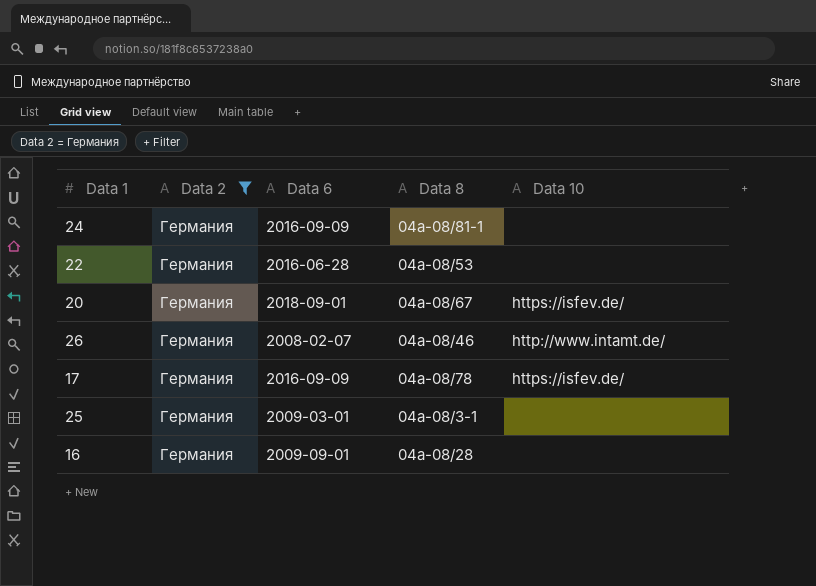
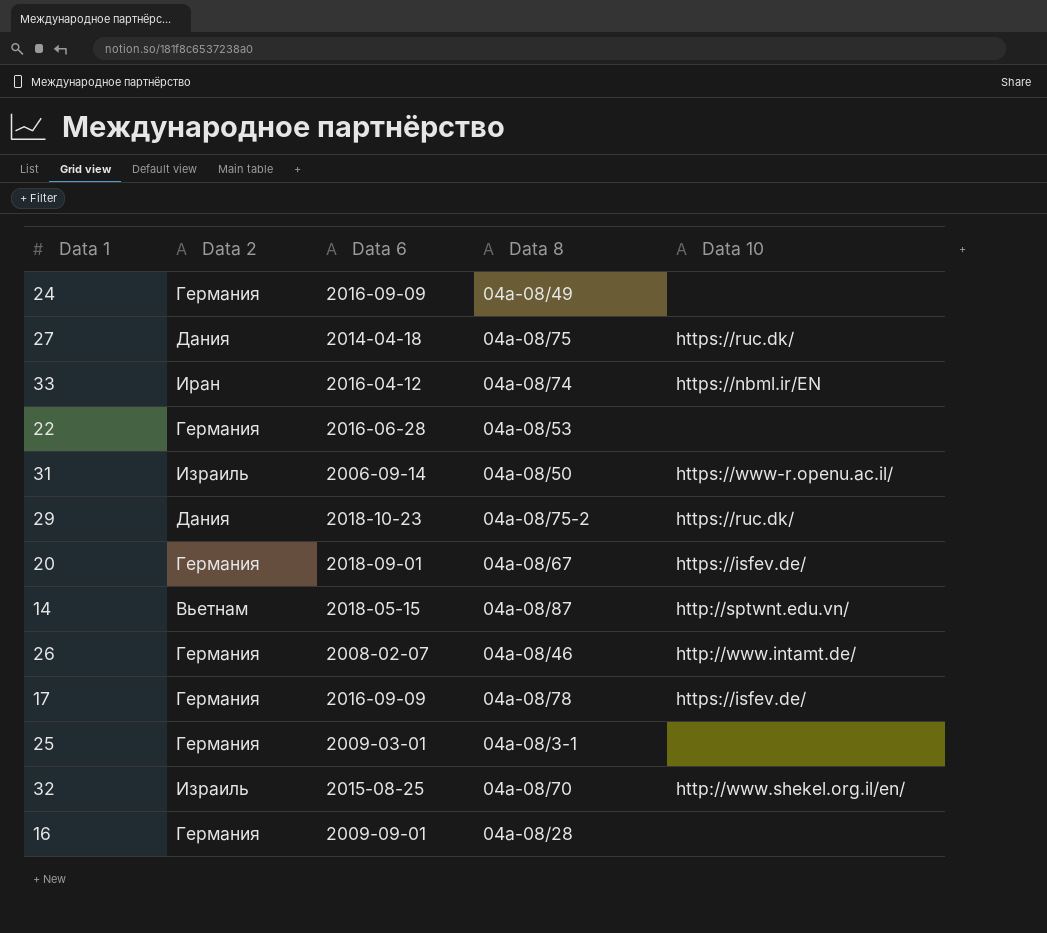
filter: Data 2 = Германия -> none
24 | Data 8: 04а-08/81-1 -> 04а-08/49

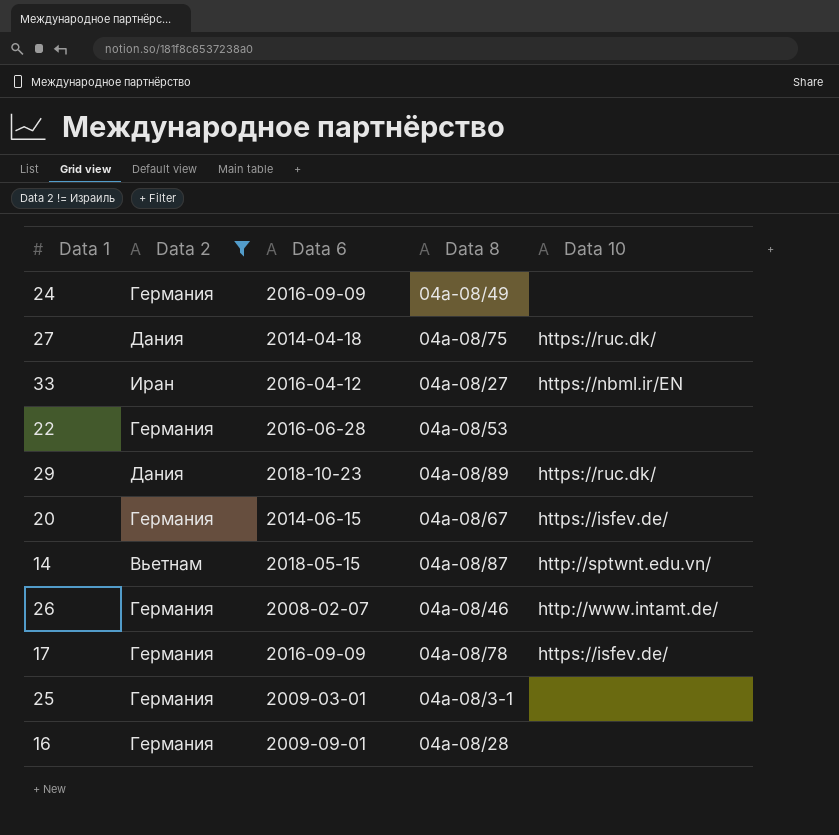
filter: none -> Data 2 != Израиль
33 | Data 8: 04а-08/74 -> 04а-08/27
29 | Data 8: 04а-08/75-2 -> 04а-08/89
20 | Data 6: 2018-09-01 -> 2014-06-15

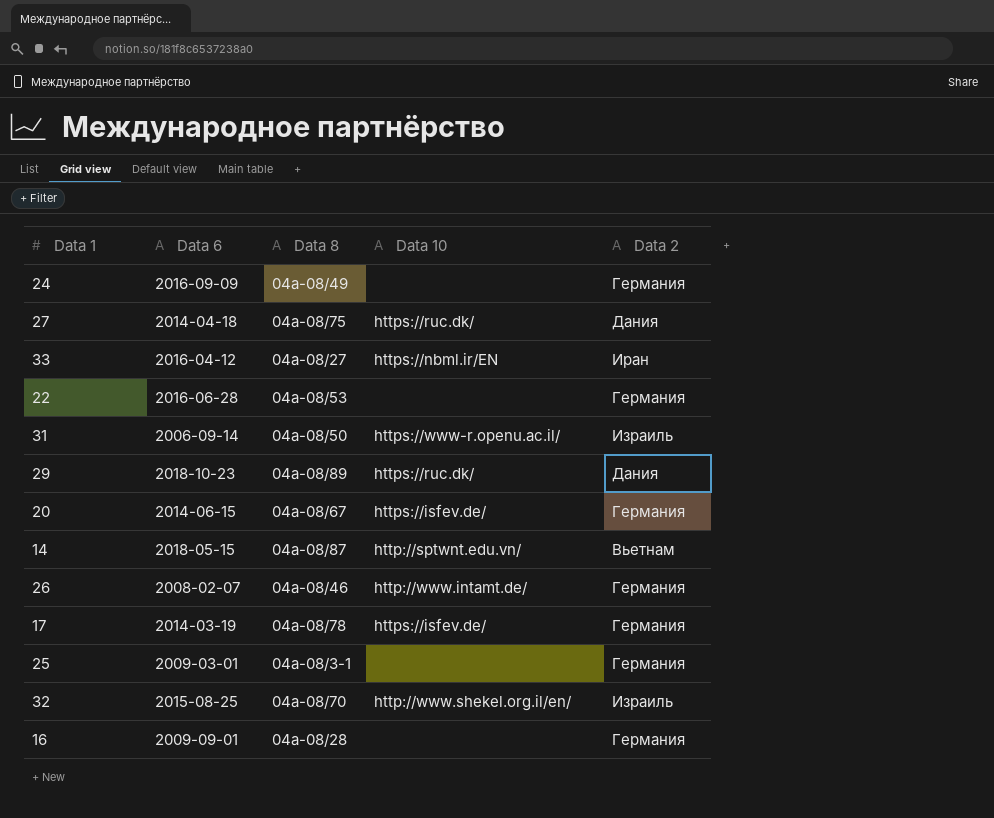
filter: Data 2 != Израиль -> none
column Data 2 | position: 2 -> 5
17 | Data 6: 2016-09-09 -> 2014-03-19

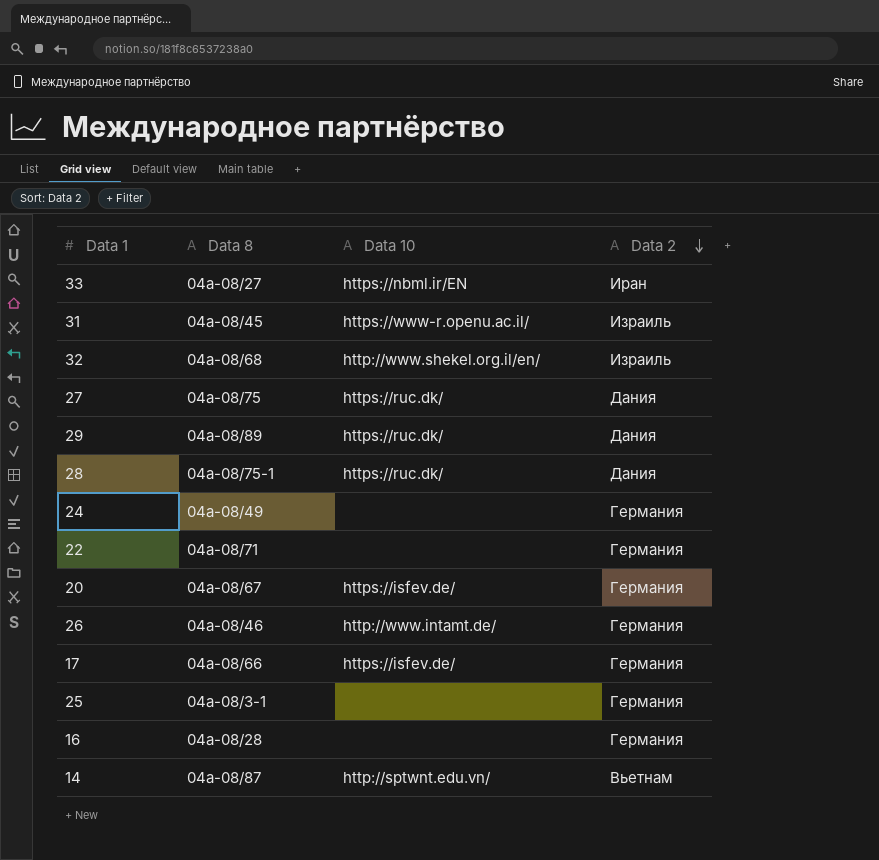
row order: none -> Data 2 descending
column Data 6 | position: 2 -> none
31 | Data 8: 04а-08/50 -> 04а-08/45
32 | Data 8: 04а-08/70 -> 04а-08/68
row 28: none -> 04а-08/75-1 | https://ruc.dk/ | Дания
22 | Data 8: 04а-08/53 -> 04а-08/71
17 | Data 8: 04а-08/78 -> 04а-08/66

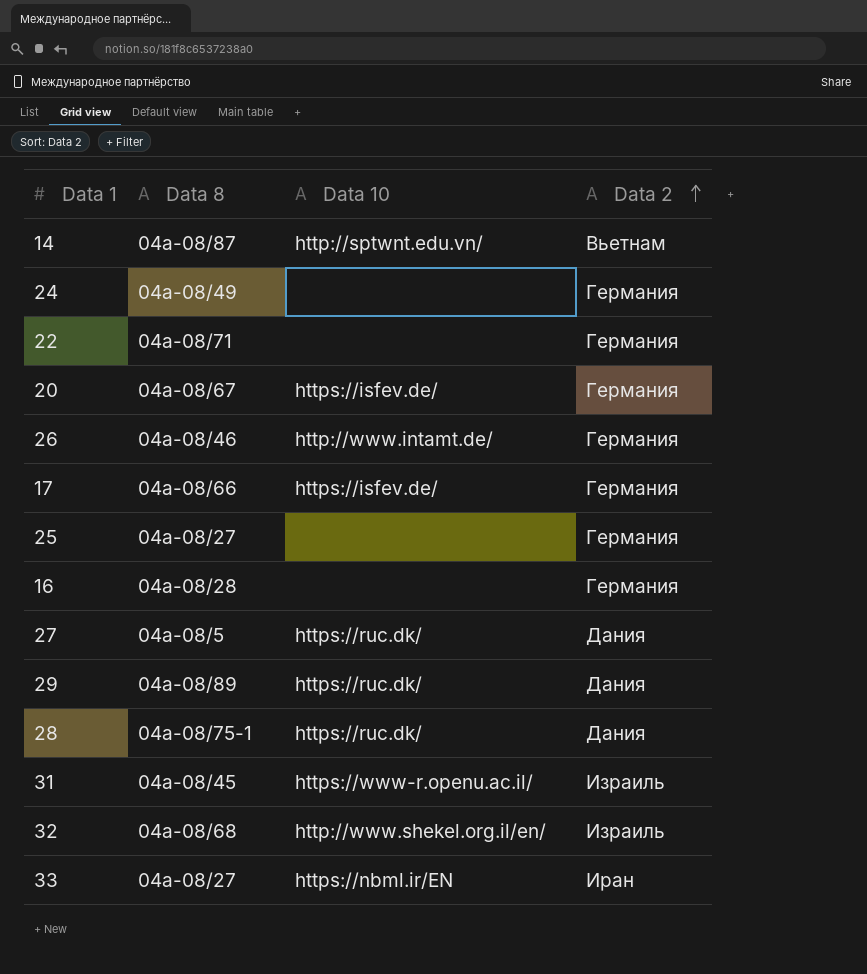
row order: Data 2 descending -> Data 2 ascending
25 | Data 8: 04а-08/3-1 -> 04а-08/27
27 | Data 8: 04а-08/75 -> 04а-08/5

